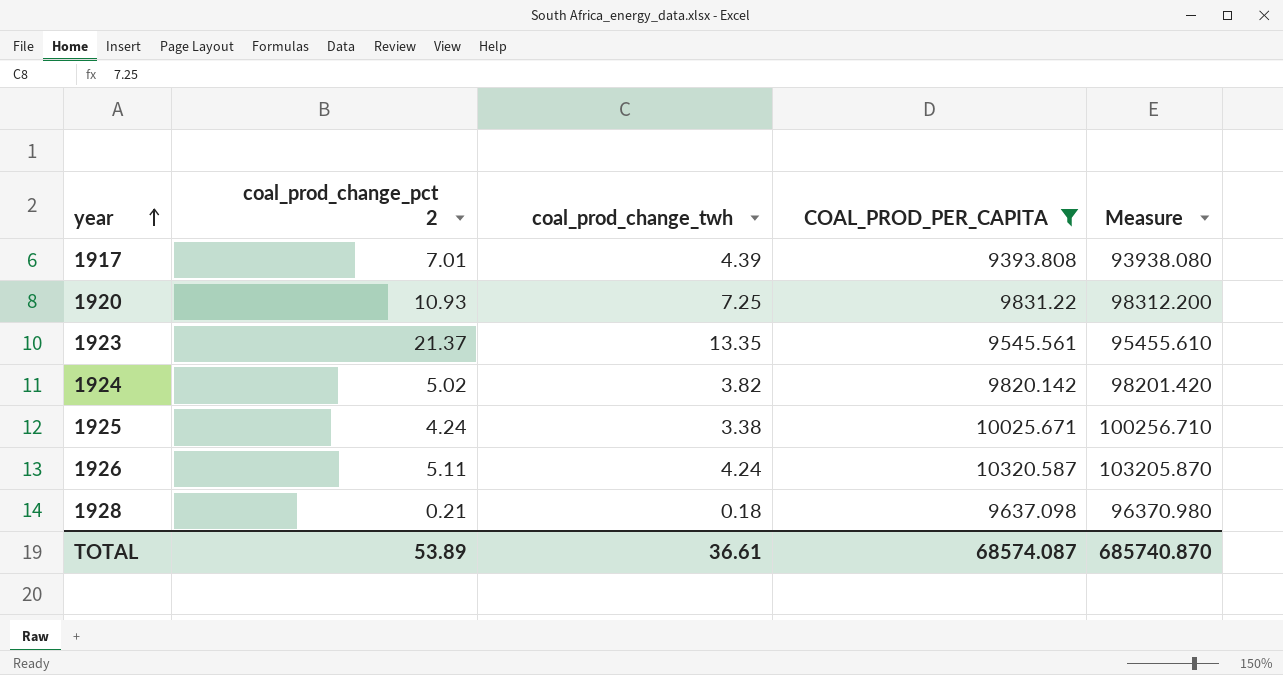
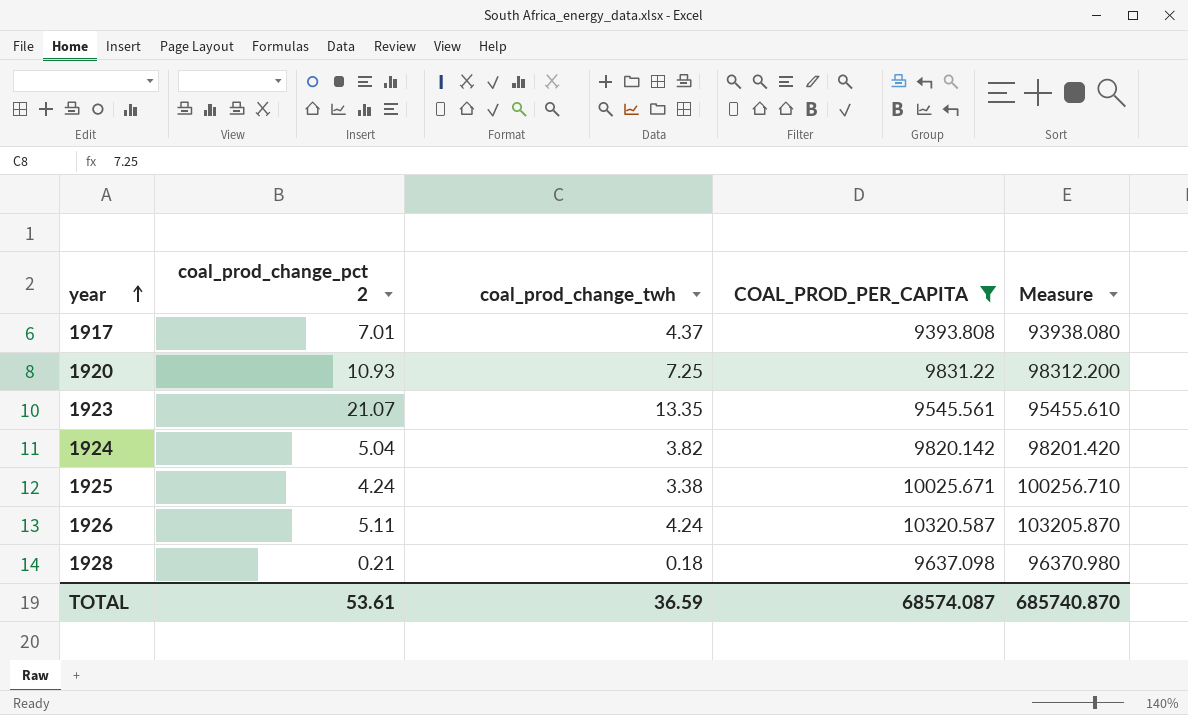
1917 | coal_prod_change_twh: 4.39 -> 4.37
1923 | coal_prod_change_pct 2: 21.37 -> 21.07
1924 | coal_prod_change_pct 2: 5.02 -> 5.04
TOTAL | coal_prod_change_pct 2: 53.89 -> 53.61
TOTAL | coal_prod_change_twh: 36.61 -> 36.59

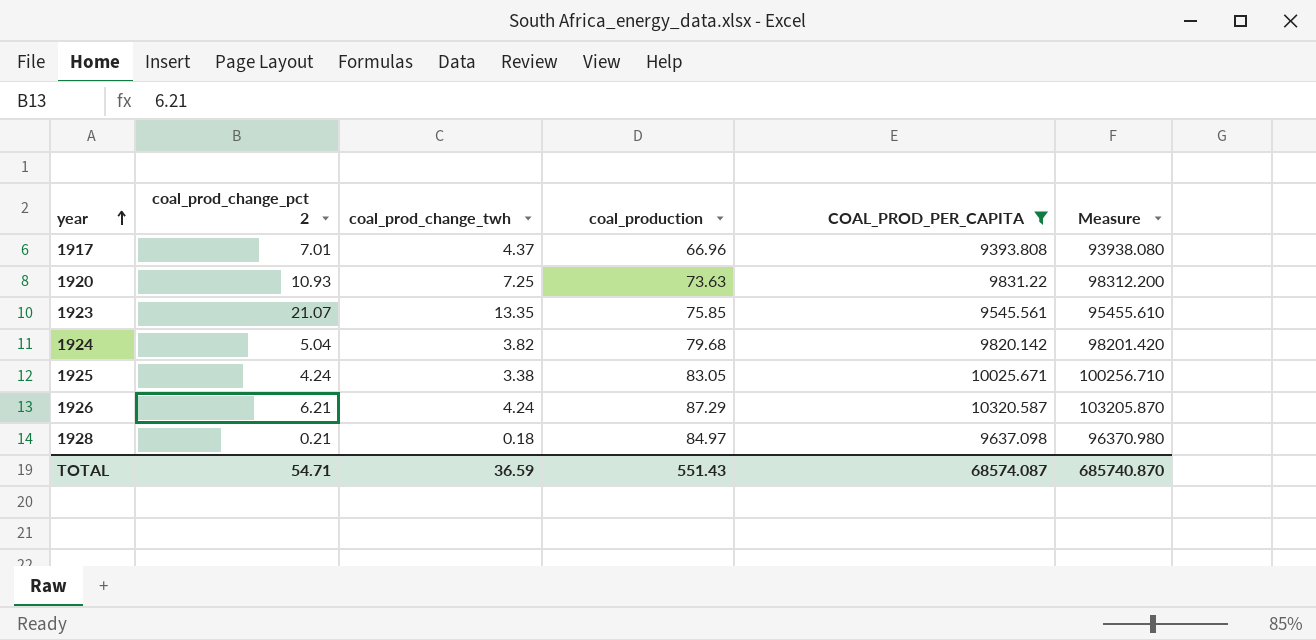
column coal_production | position: none -> 4
1926 | coal_prod_change_pct 2: 5.11 -> 6.21
TOTAL | coal_prod_change_pct 2: 53.61 -> 54.71

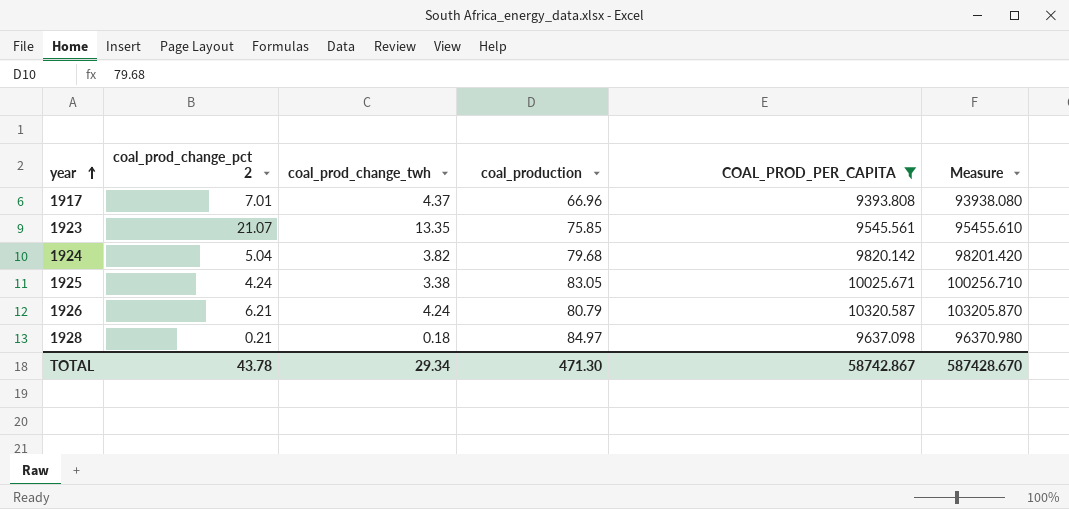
row 1920: 10.93 | 7.25 | 73.63 | 9831.22 | 98312.200 -> none
1926 | coal_production: 87.29 -> 80.79
TOTAL | coal_prod_change_pct 2: 54.71 -> 43.78
TOTAL | coal_prod_change_twh: 36.59 -> 29.34
TOTAL | coal_production: 551.43 -> 471.30
TOTAL | COAL_PROD_PER_CAPITA: 68574.087 -> 58742.867
TOTAL | Measure: 685740.870 -> 587428.670

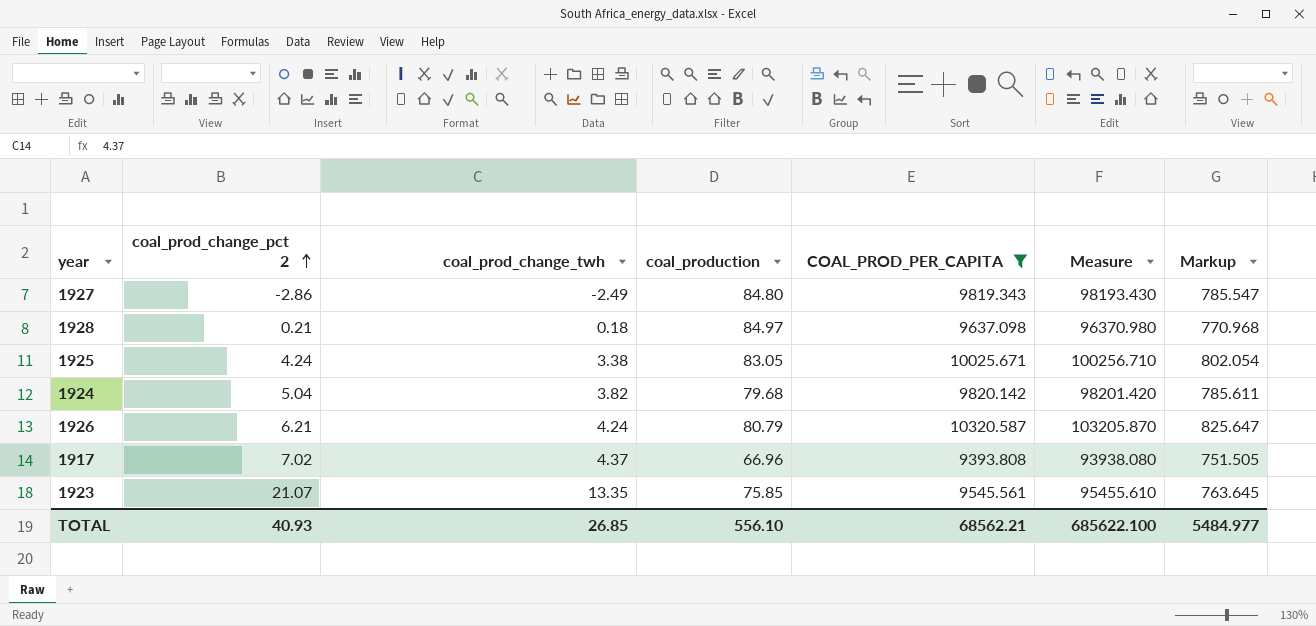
row order: year ascending -> coal_prod_change_pct 2 ascending
column Markup | formula: none -> [COAL_PROD_PER_CAPITA] * 0.08
row 1927: none -> -2.86 | -2.49 | 84.80 | 9819.343 | 98193.430 | 785.547
1917 | coal_prod_change_pct 2: 7.01 -> 7.02
TOTAL | coal_prod_change_pct 2: 43.78 -> 40.93
TOTAL | coal_prod_change_twh: 29.34 -> 26.85
TOTAL | coal_production: 471.30 -> 556.10
TOTAL | COAL_PROD_PER_CAPITA: 58742.867 -> 68562.21
TOTAL | Measure: 587428.670 -> 685622.100

